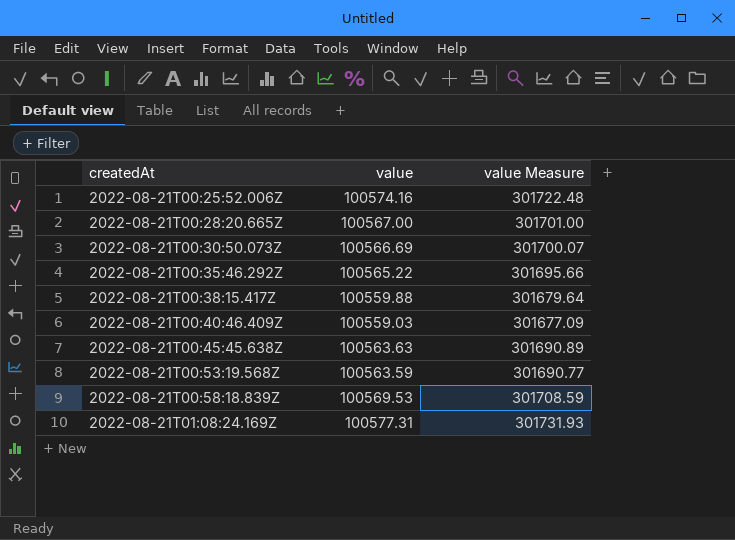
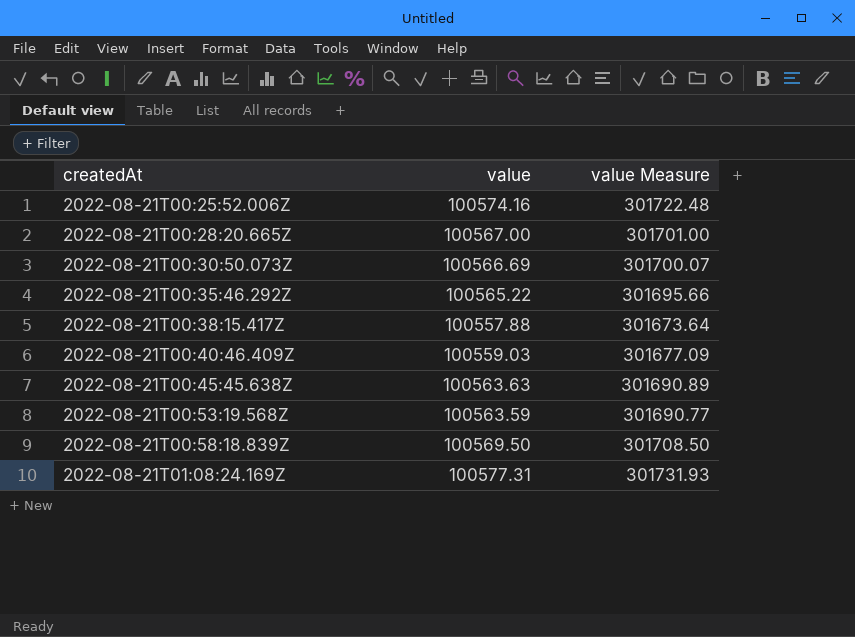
2022-08-21T00:38:15.417Z | value: 100559.88 -> 100557.88
2022-08-21T00:38:15.417Z | value Measure: 301679.64 -> 301673.64
2022-08-21T00:58:18.839Z | value: 100569.53 -> 100569.50
2022-08-21T00:58:18.839Z | value Measure: 301708.59 -> 301708.50

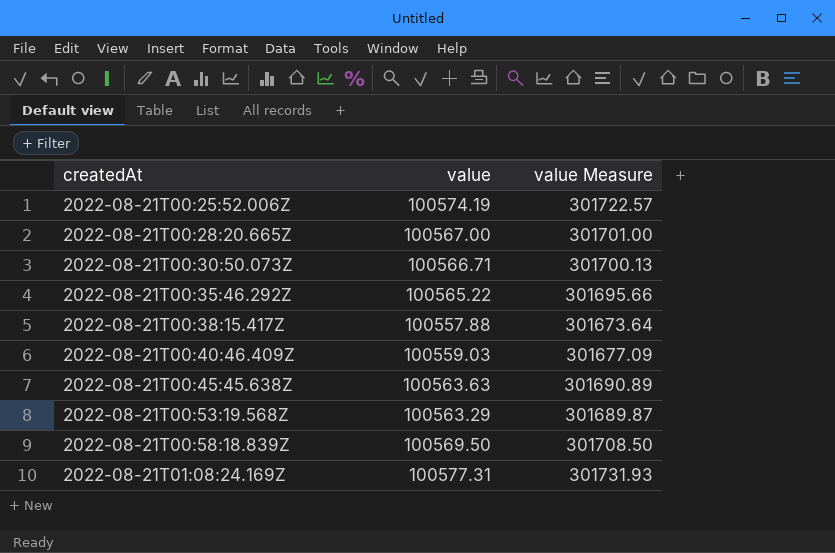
2022-08-21T00:25:52.006Z | value: 100574.16 -> 100574.19
2022-08-21T00:25:52.006Z | value Measure: 301722.48 -> 301722.57
2022-08-21T00:30:50.073Z | value: 100566.69 -> 100566.71
2022-08-21T00:30:50.073Z | value Measure: 301700.07 -> 301700.13
2022-08-21T00:53:19.568Z | value: 100563.59 -> 100563.29
2022-08-21T00:53:19.568Z | value Measure: 301690.77 -> 301689.87

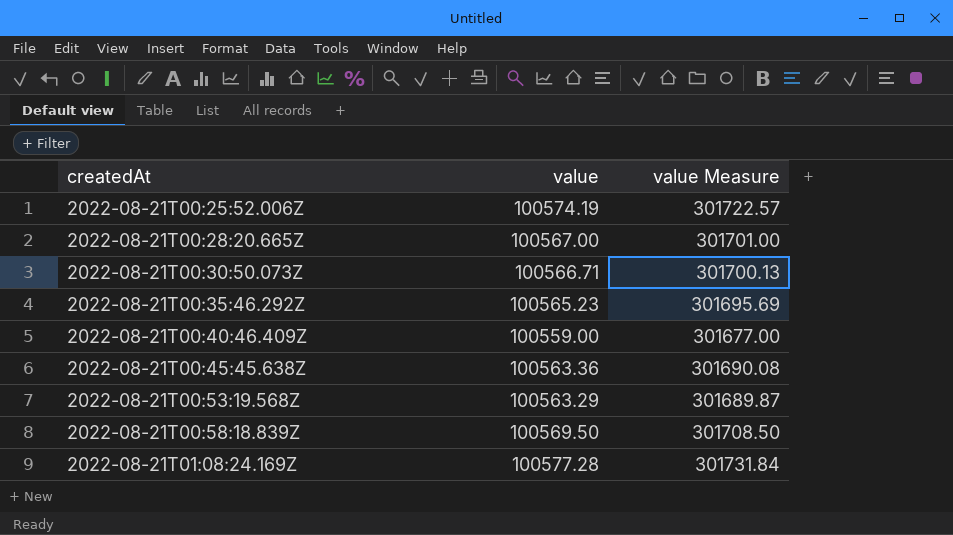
row 2022-08-21T00:38:15.417Z: 100557.88 | 301673.64 -> none
2022-08-21T00:35:46.292Z | value: 100565.22 -> 100565.23
2022-08-21T00:35:46.292Z | value Measure: 301695.66 -> 301695.69
2022-08-21T00:40:46.409Z | value: 100559.03 -> 100559.00
2022-08-21T00:40:46.409Z | value Measure: 301677.09 -> 301677.00
2022-08-21T00:45:45.638Z | value: 100563.63 -> 100563.36
2022-08-21T00:45:45.638Z | value Measure: 301690.89 -> 301690.08
2022-08-21T01:08:24.169Z | value: 100577.31 -> 100577.28
2022-08-21T01:08:24.169Z | value Measure: 301731.93 -> 301731.84

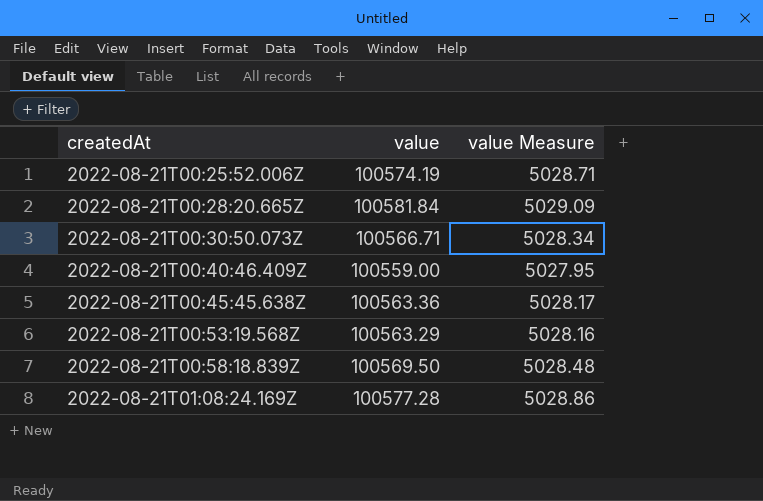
column value Measure | formula: [value] * 3 -> [value] * 0.05
row 2022-08-21T00:35:46.292Z: 100565.23 | 301695.69 -> none
2022-08-21T00:28:20.665Z | value: 100567.00 -> 100581.84

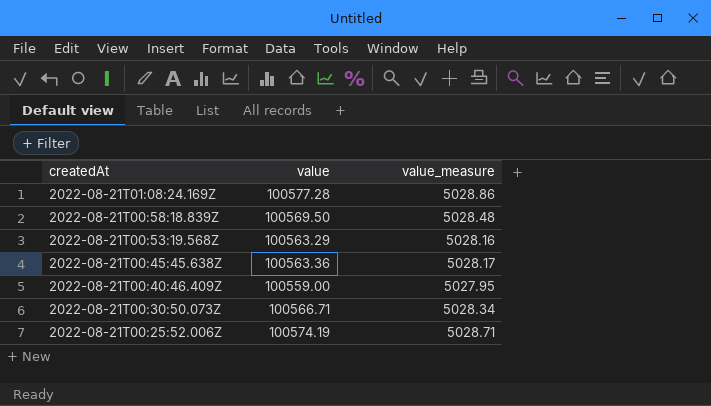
row order: createdAt ascending -> createdAt descending
column name: value Measure -> value_measure
row 2022-08-21T00:28:20.665Z: 100581.84 | 5029.09 -> none

